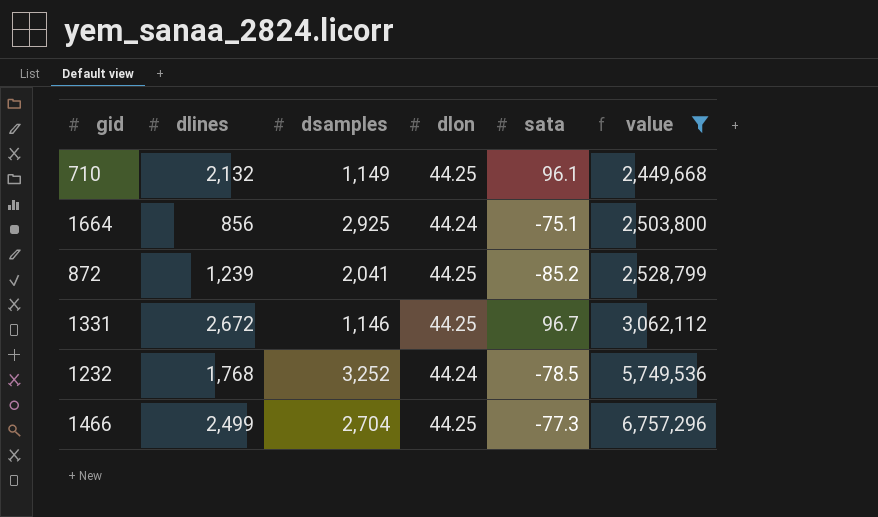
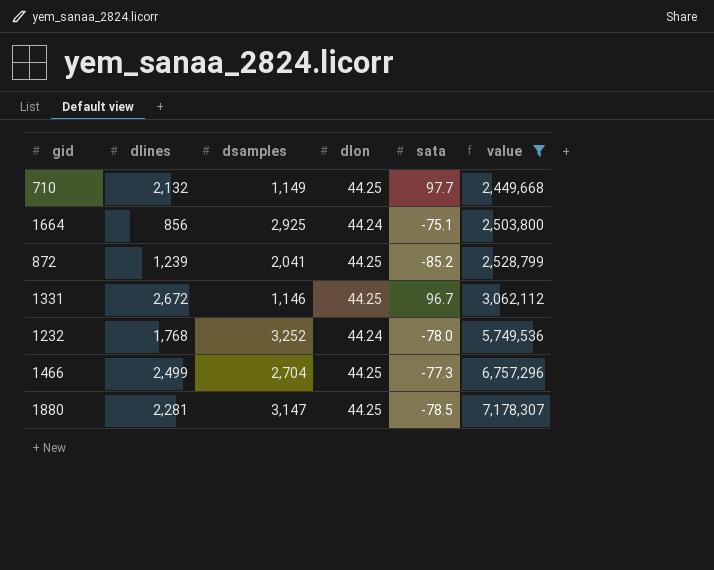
710 | sata: 96.1 -> 97.7
1232 | sata: -78.5 -> -78.0
row 1880: none -> 2,281 | 3,147 | 44.25 | -78.5 | 7,178,307

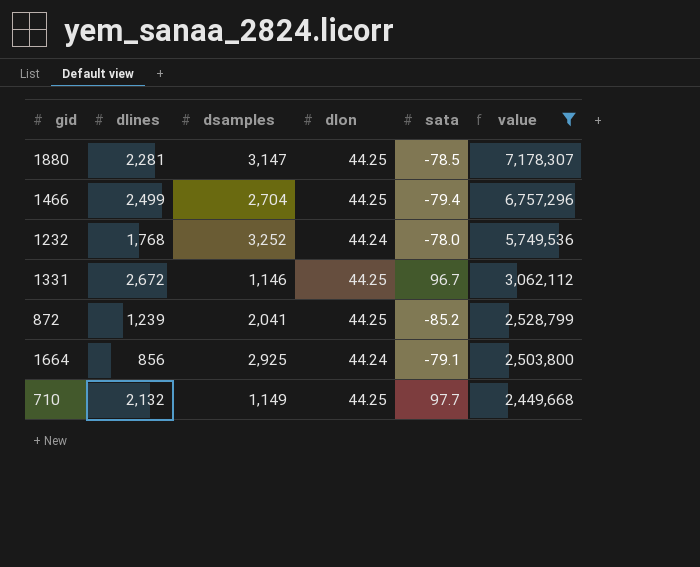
row order: value ascending -> value descending
1466 | sata: -77.3 -> -79.4
1664 | sata: -75.1 -> -79.1

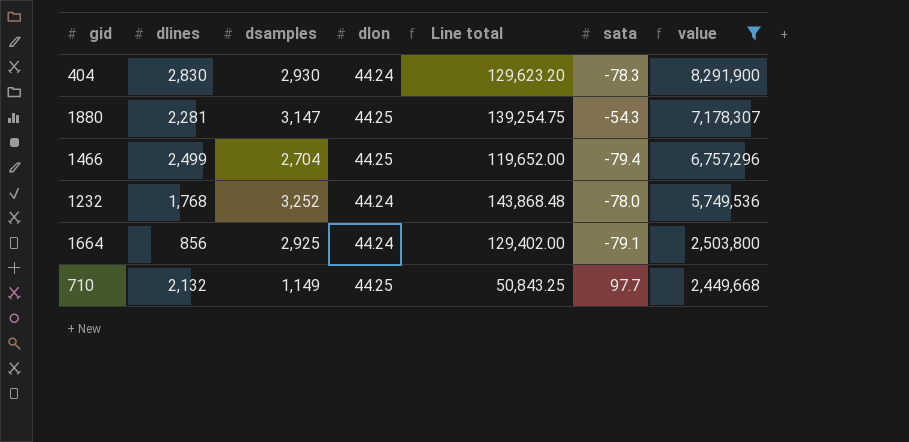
column Line total | formula: none -> [dsamples] * [dlon]
row 1331: 2,672 | 1,146 | 44.25 | 96.7 | 3,062,112 -> none
row 872: 1,239 | 2,041 | 44.25 | -85.2 | 2,528,799 -> none
row 404: none -> 2,830 | 2,930 | 44.24 | 129,623.20 | -78.3 | 8,291,900
1880 | sata: -78.5 -> -54.3

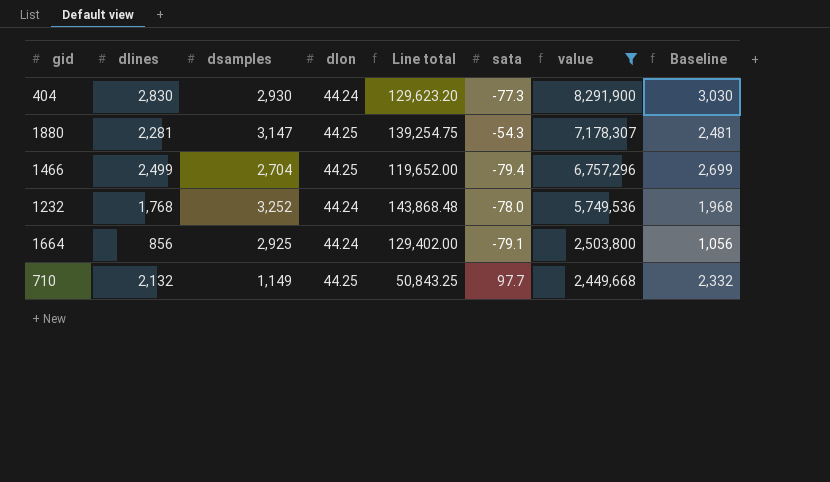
column Baseline | formula: none -> [dlines] + 200
404 | sata: -78.3 -> -77.3

